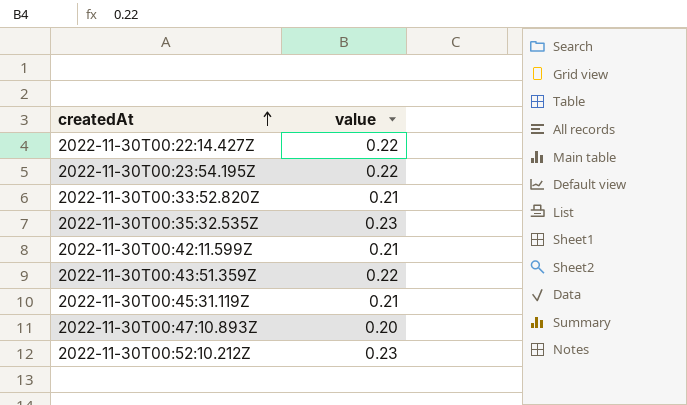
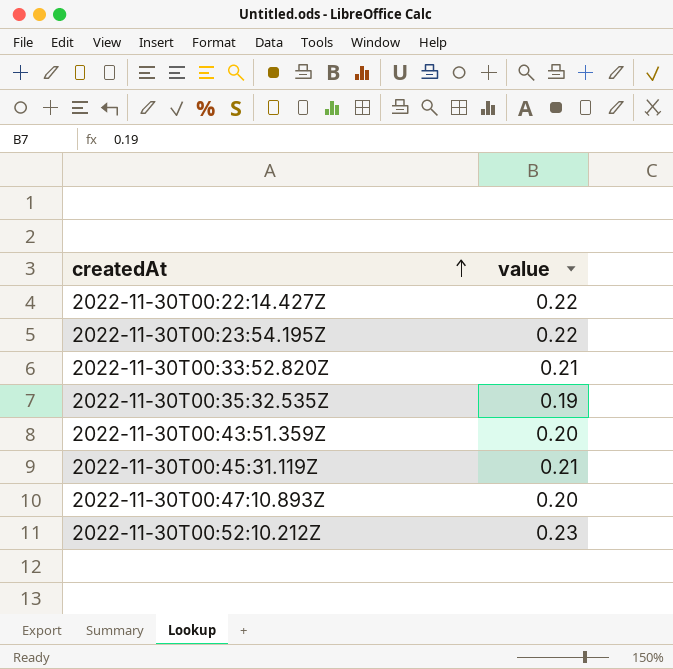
row 2022-11-30T00:42:11.599Z: 0.21 -> none
2022-11-30T00:35:32.535Z | value: 0.23 -> 0.19
2022-11-30T00:43:51.359Z | value: 0.22 -> 0.20

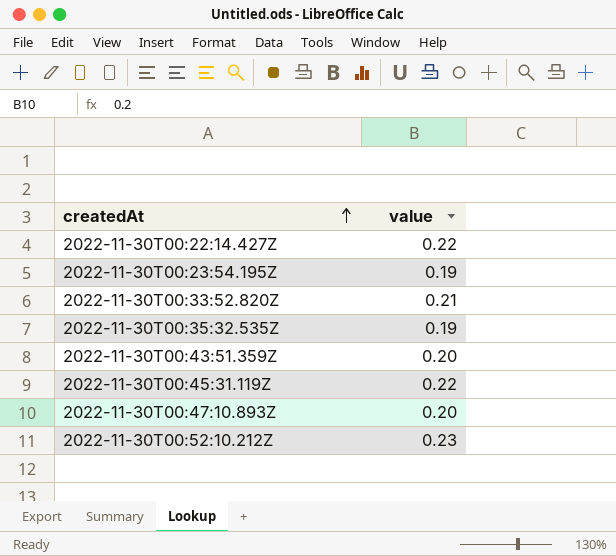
2022-11-30T00:23:54.195Z | value: 0.22 -> 0.19
2022-11-30T00:45:31.119Z | value: 0.21 -> 0.22

